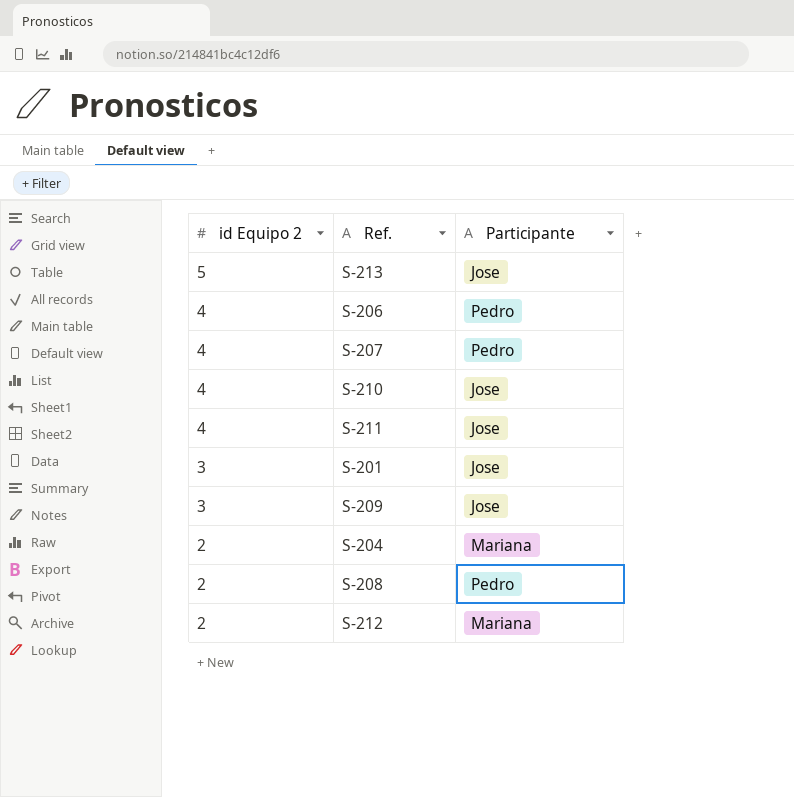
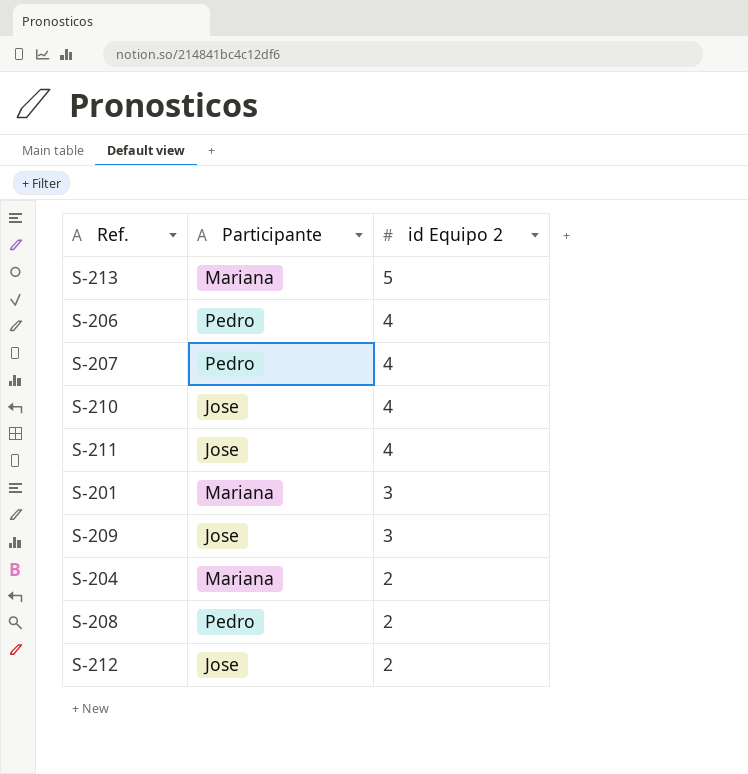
column id Equipo 2 | position: 1 -> 3
S-213 | Participante: Jose -> Mariana
S-201 | Participante: Jose -> Mariana
S-212 | Participante: Mariana -> Jose

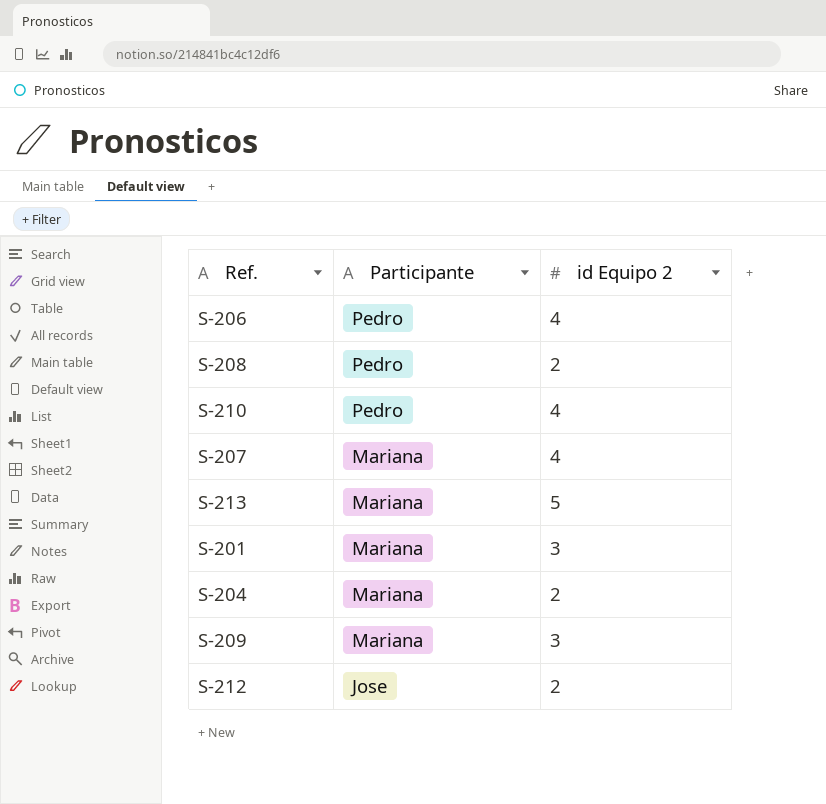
row order: id Equipo 2 descending -> Participante descending
row S-211: Jose | 4 -> none
S-210 | Participante: Jose -> Pedro
S-207 | Participante: Pedro -> Mariana
S-209 | Participante: Jose -> Mariana

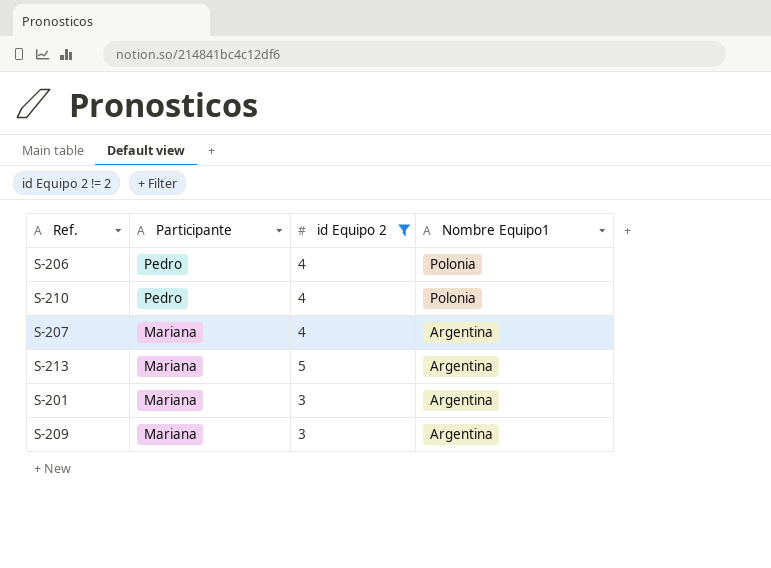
filter: none -> id Equipo 2 != 2
column Nombre Equipo1 | position: none -> 4

